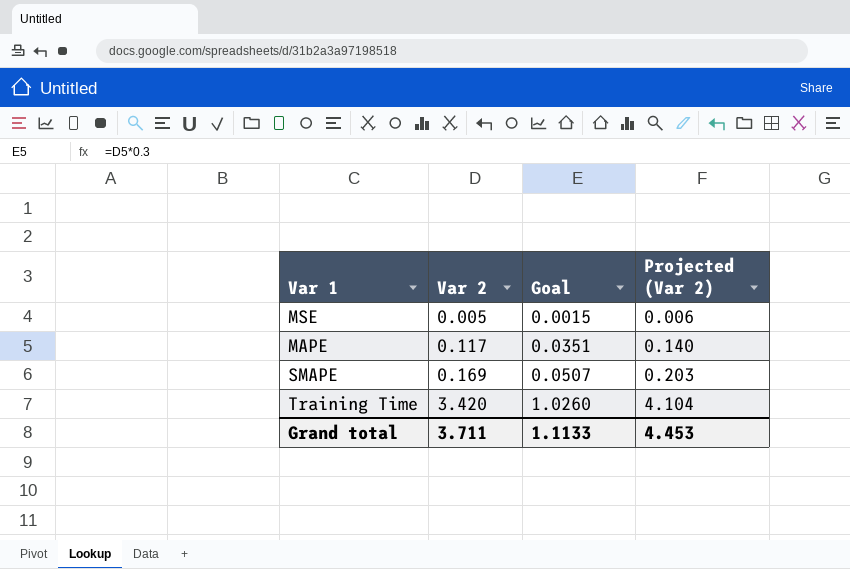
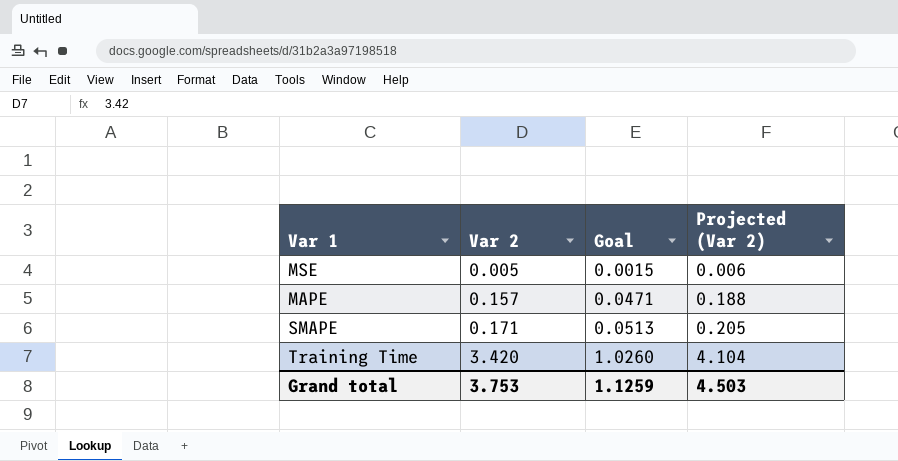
MAPE | Var 2: 0.117 -> 0.157
MAPE | Goal: 0.0351 -> 0.0471
MAPE | Projected (Var 2): 0.140 -> 0.188
SMAPE | Var 2: 0.169 -> 0.171
SMAPE | Goal: 0.0507 -> 0.0513
SMAPE | Projected (Var 2): 0.203 -> 0.205
Grand total | Var 2: 3.711 -> 3.753
Grand total | Goal: 1.1133 -> 1.1259
Grand total | Projected (Var 2): 4.453 -> 4.503

